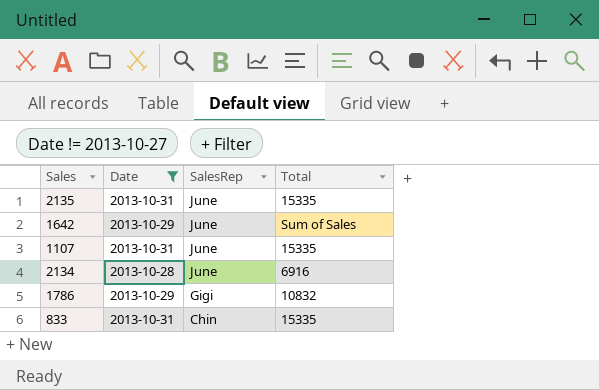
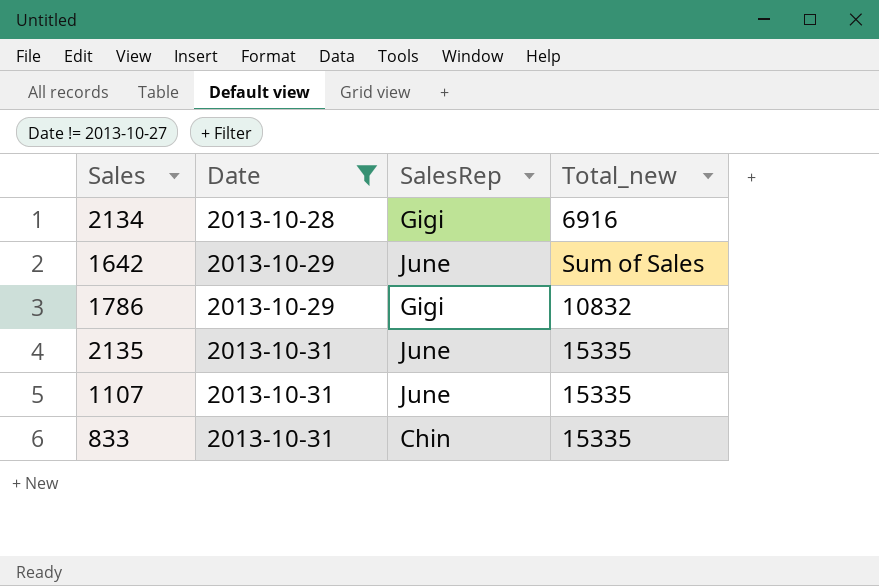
row order: SalesRep descending -> Date ascending
column name: Total -> Total_new
2134 | SalesRep: June -> Gigi

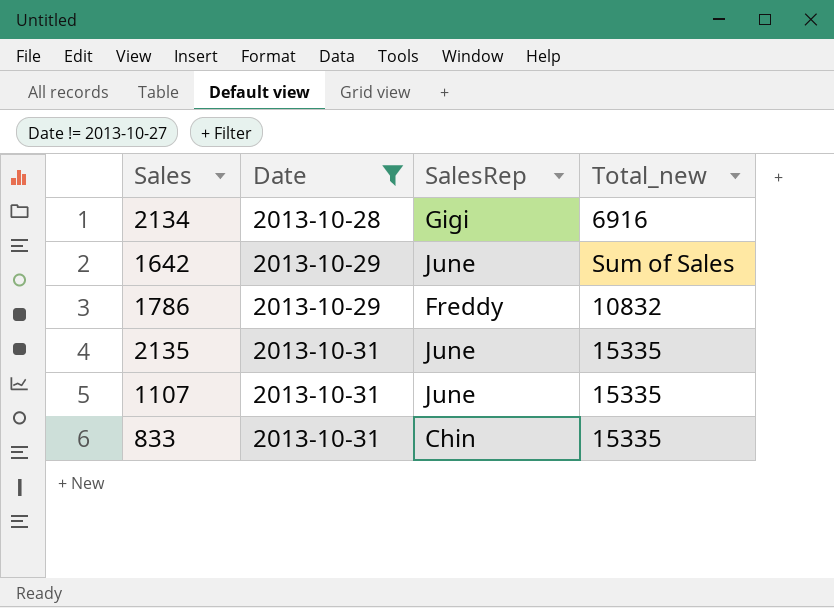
1786 | SalesRep: Gigi -> Freddy

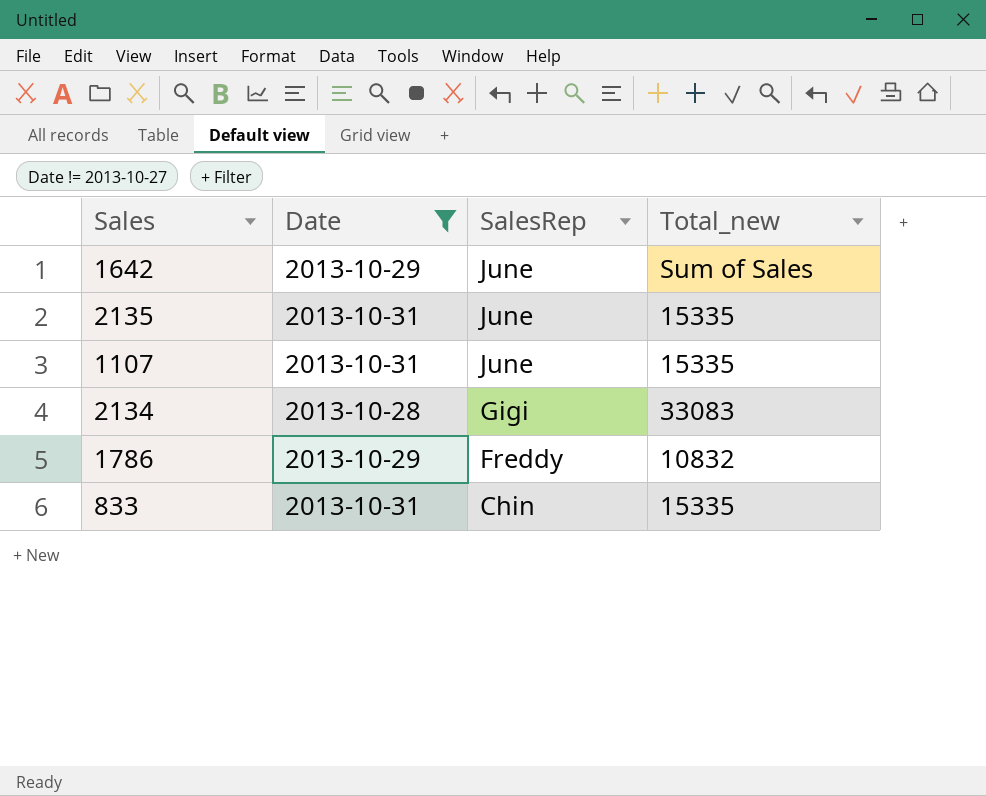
row order: Date ascending -> SalesRep descending
2134 | Total_new: 6916 -> 33083

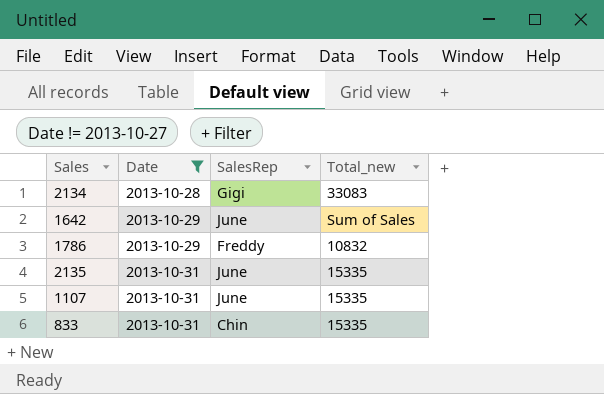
row order: SalesRep descending -> Date ascending

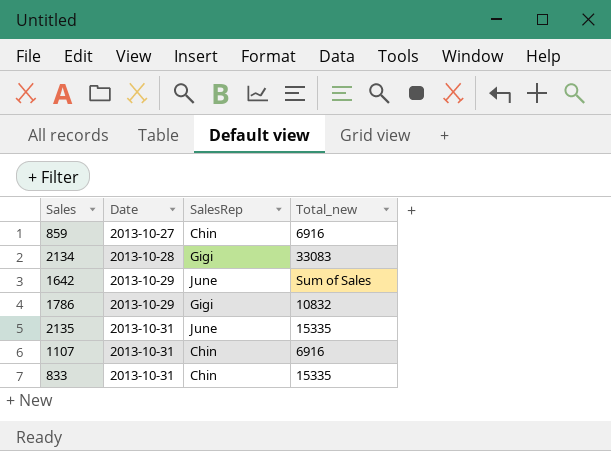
filter: Date != 2013-10-27 -> none
1786 | SalesRep: Freddy -> Gigi
1107 | SalesRep: June -> Chin
1107 | Total_new: 15335 -> 6916

